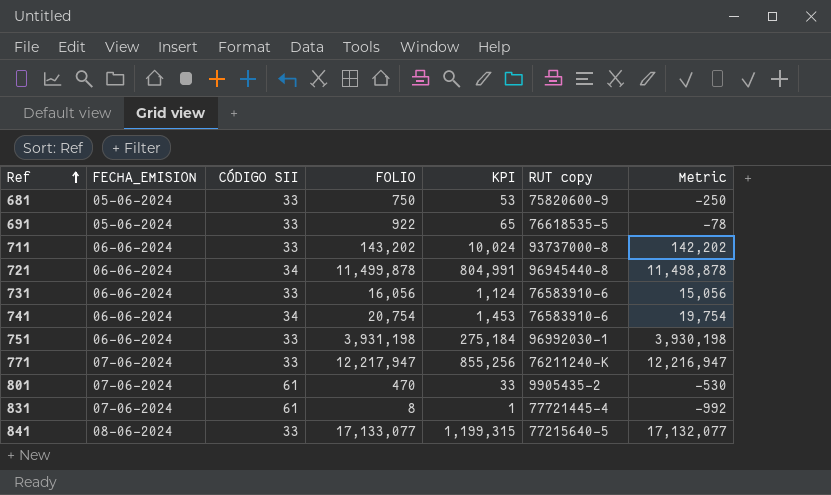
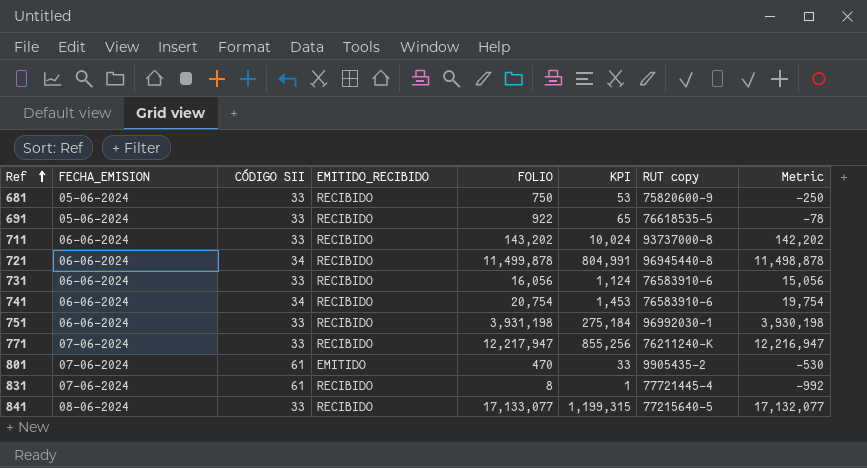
column EMITIDO_RECIBIDO | position: none -> 4

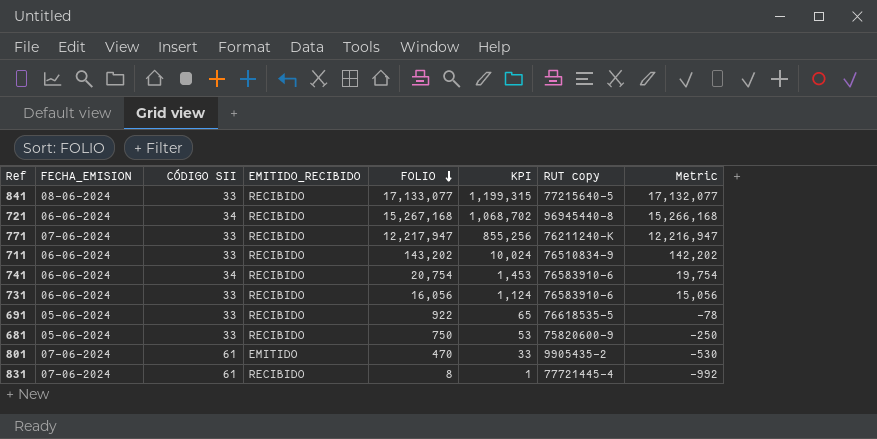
row order: Ref ascending -> FOLIO descending
row 751: 06-06-2024 | 33 | RECIBIDO | 3,931,198 | 275,184 | 96992030-1 | 3,930,198 -> none
721 | FOLIO: 11,499,878 -> 15,267,168
721 | KPI: 804,991 -> 1,068,702
721 | Metric: 11,498,878 -> 15,266,168
711 | RUT copy: 93737000-8 -> 76510834-9

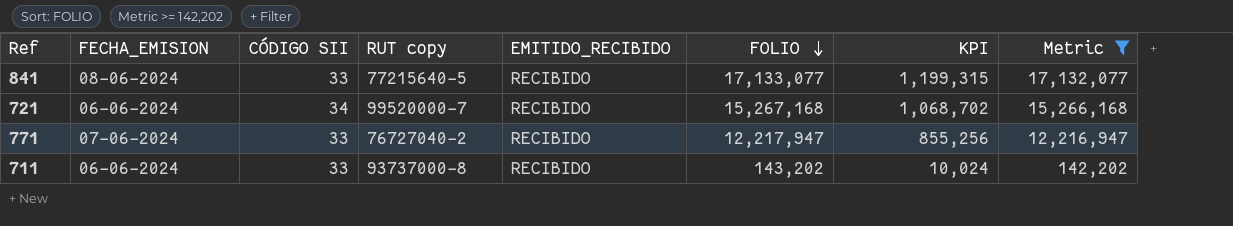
filter: none -> Metric >= 142,202
column RUT copy | position: 7 -> 4
721 | RUT copy: 96945440-8 -> 99520000-7
771 | RUT copy: 76211240-K -> 76727040-2
711 | RUT copy: 76510834-9 -> 93737000-8

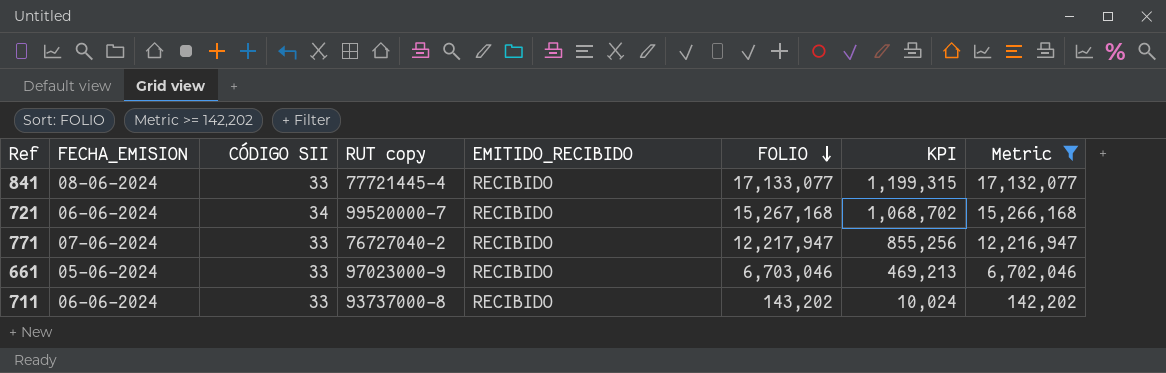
841 | RUT copy: 77215640-5 -> 77721445-4
row 661: none -> 05-06-2024 | 33 | 97023000-9 | RECIBIDO | 6,703,046 | 469,213 | 6,702,046

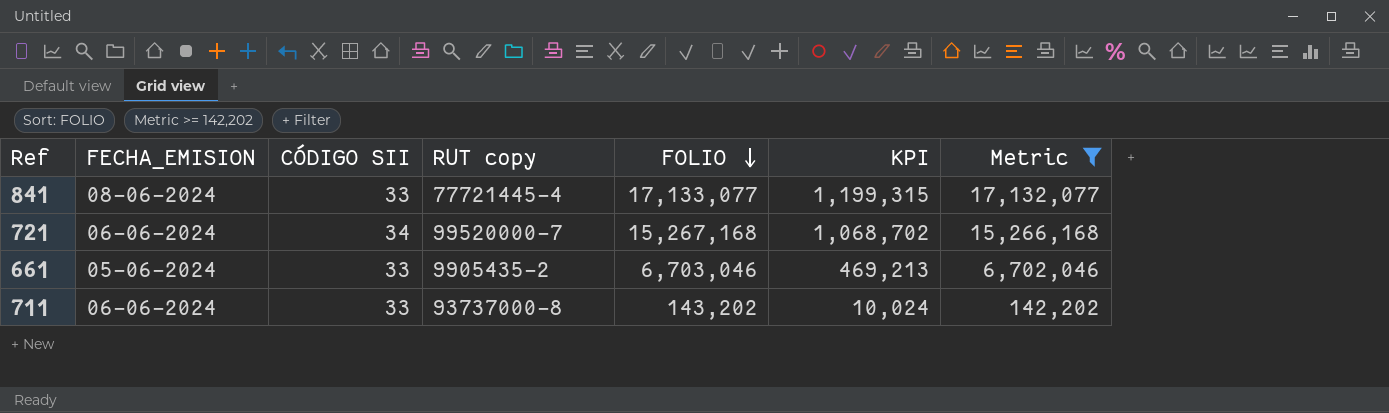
column EMITIDO_RECIBIDO | position: 5 -> none
row 771: 07-06-2024 | 33 | 76727040-2 | RECIBIDO | 12,217,947 | 855,256 | 12,216,947 -> none
661 | RUT copy: 97023000-9 -> 9905435-2

